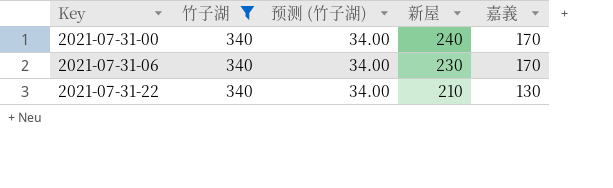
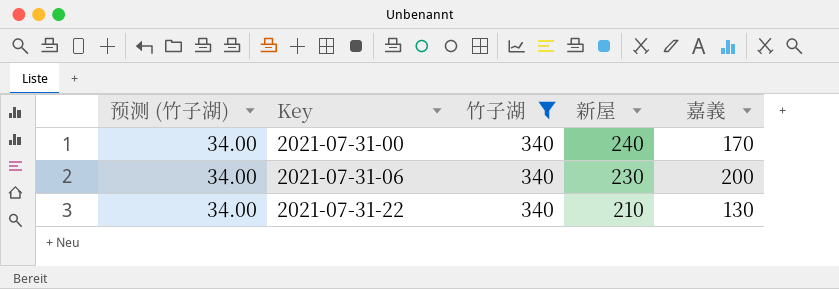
column 预测 (竹子湖) | position: 3 -> 1
2021-07-31-06 | 嘉義: 170 -> 200

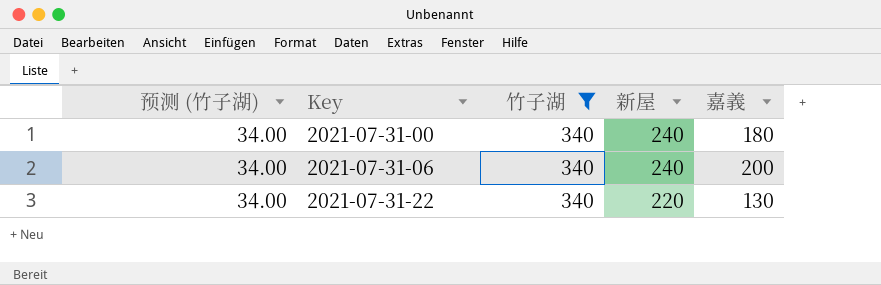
2021-07-31-00 | 嘉義: 170 -> 180
2021-07-31-06 | 新屋: 230 -> 240
2021-07-31-22 | 新屋: 210 -> 220

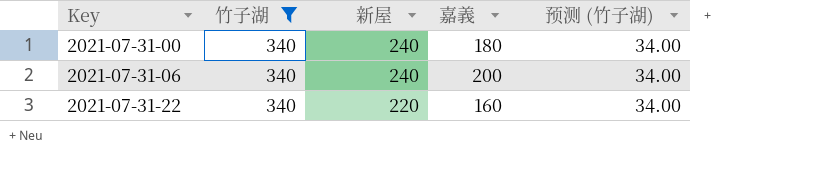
column 预测 (竹子湖) | position: 1 -> 5
2021-07-31-22 | 嘉義: 130 -> 160

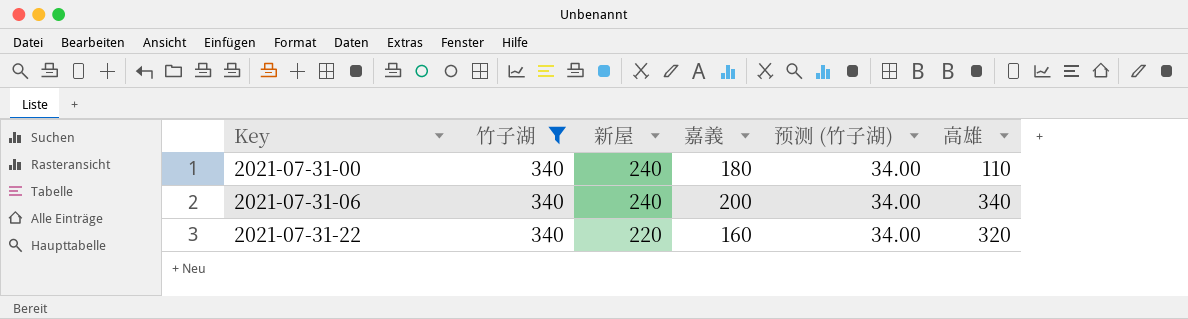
column 高雄 | position: none -> 6

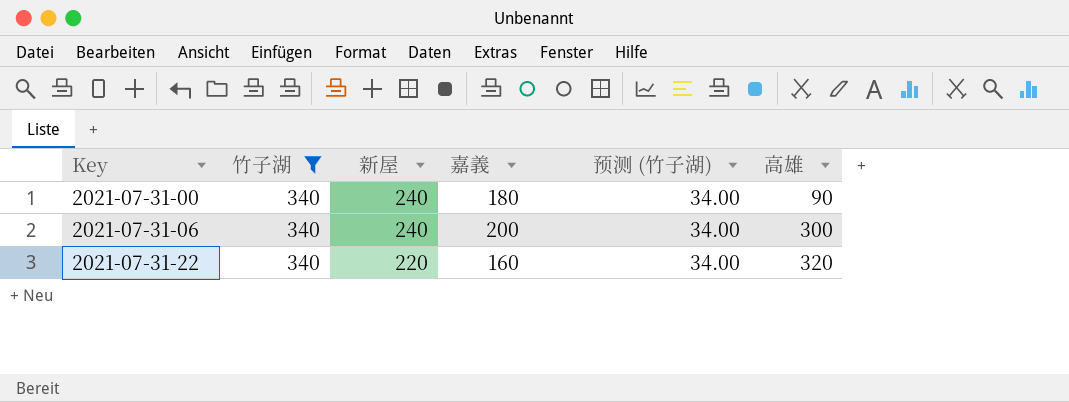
2021-07-31-00 | 高雄: 110 -> 90
2021-07-31-06 | 高雄: 340 -> 300

